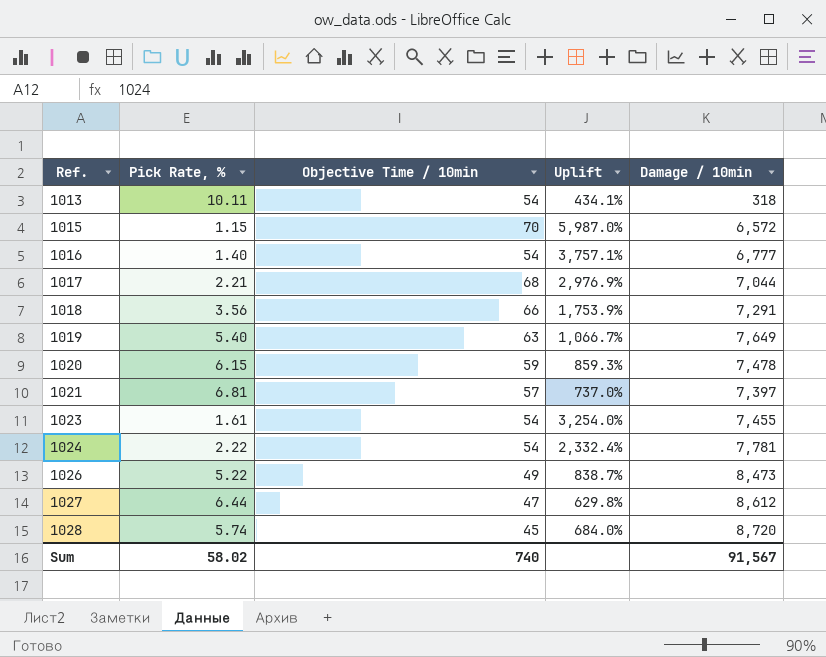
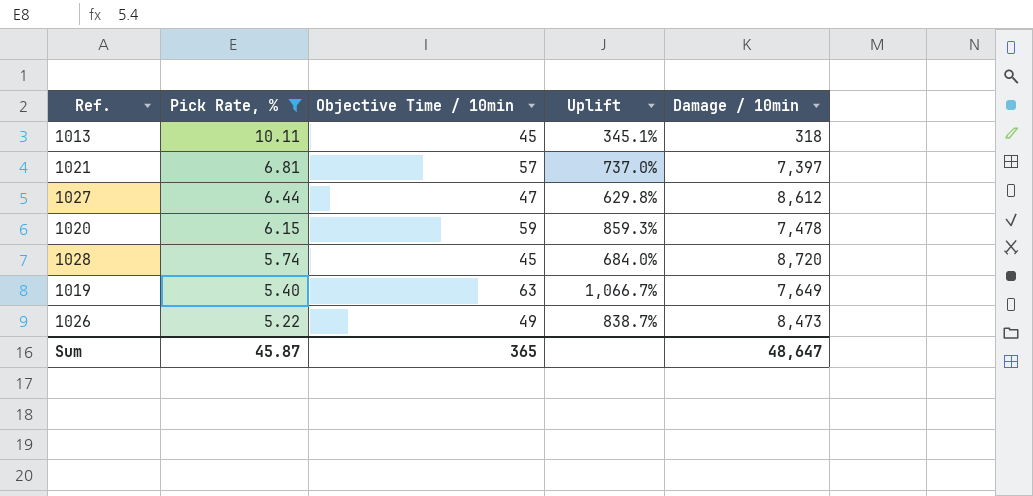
filter: none -> Pick Rate, % >= 5.22
row order: Ref. ascending -> Pick Rate, % descending
1013 | Objective Time / 10min: 54 -> 45
1013 | Uplift: 434.1% -> 345.1%
Sum | Pick Rate, %: 58.02 -> 45.87
Sum | Objective Time / 10min: 740 -> 365
Sum | Damage / 10min: 91,567 -> 48,647

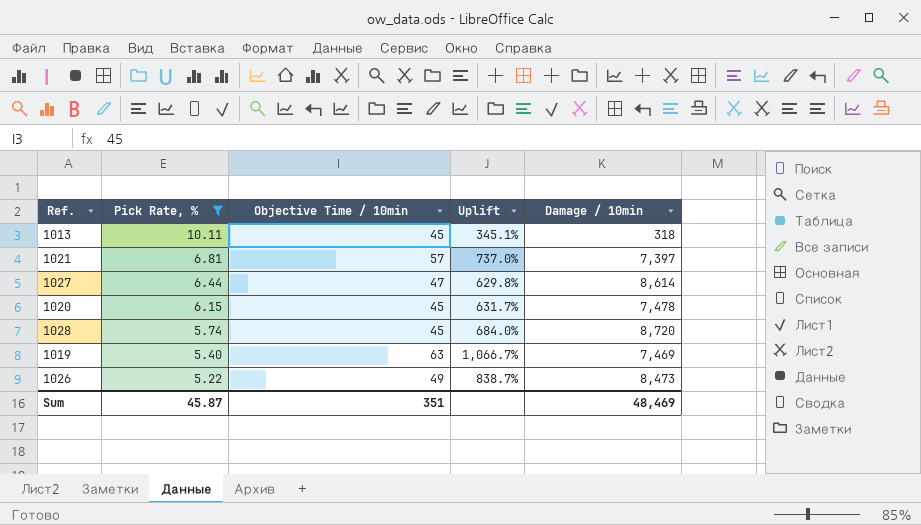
1027 | Damage / 10min: 8,612 -> 8,614
1020 | Objective Time / 10min: 59 -> 45
1020 | Uplift: 859.3% -> 631.7%
1019 | Damage / 10min: 7,649 -> 7,469
Sum | Objective Time / 10min: 365 -> 351
Sum | Damage / 10min: 48,647 -> 48,469

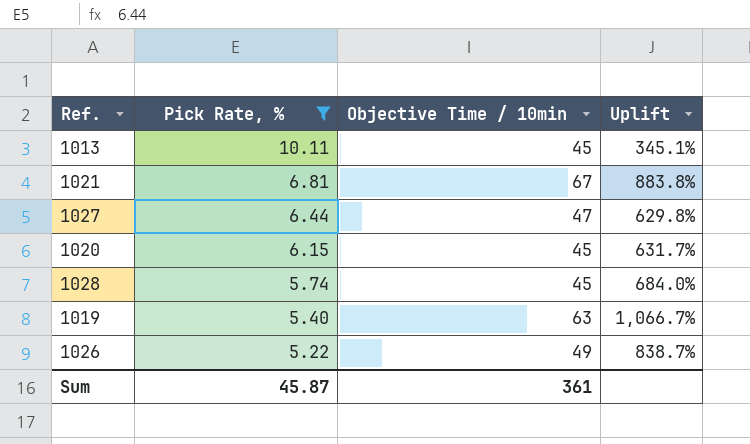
column Damage / 10min | position: 5 -> none
1021 | Objective Time / 10min: 57 -> 67
1021 | Uplift: 737.0% -> 883.8%
Sum | Objective Time / 10min: 351 -> 361

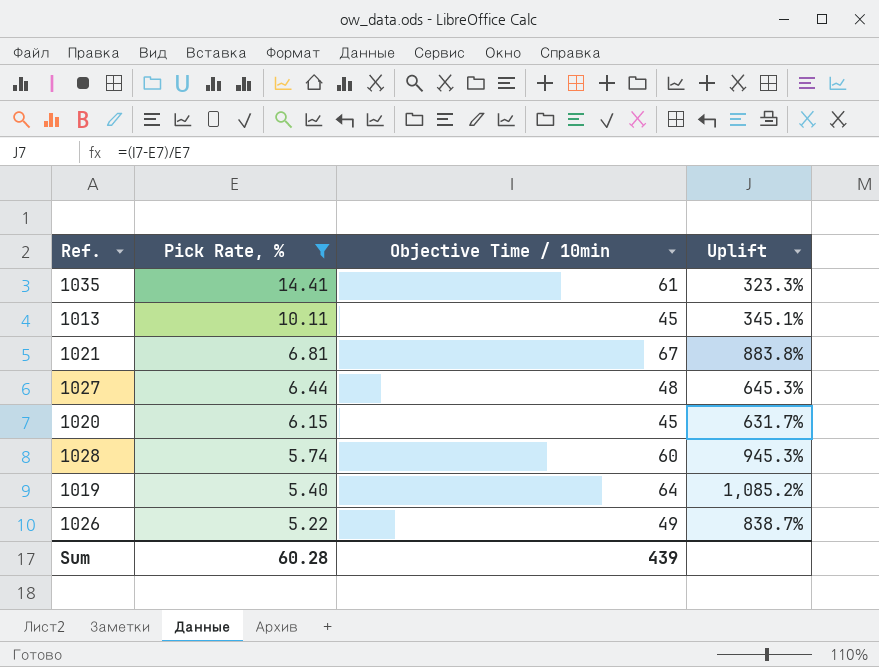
row 1035: none -> 14.41 | 61 | 323.3%
1027 | Objective Time / 10min: 47 -> 48
1027 | Uplift: 629.8% -> 645.3%
1028 | Objective Time / 10min: 45 -> 60
1028 | Uplift: 684.0% -> 945.3%
1019 | Objective Time / 10min: 63 -> 64
1019 | Uplift: 1,066.7% -> 1,085.2%
Sum | Pick Rate, %: 45.87 -> 60.28
Sum | Objective Time / 10min: 361 -> 439

